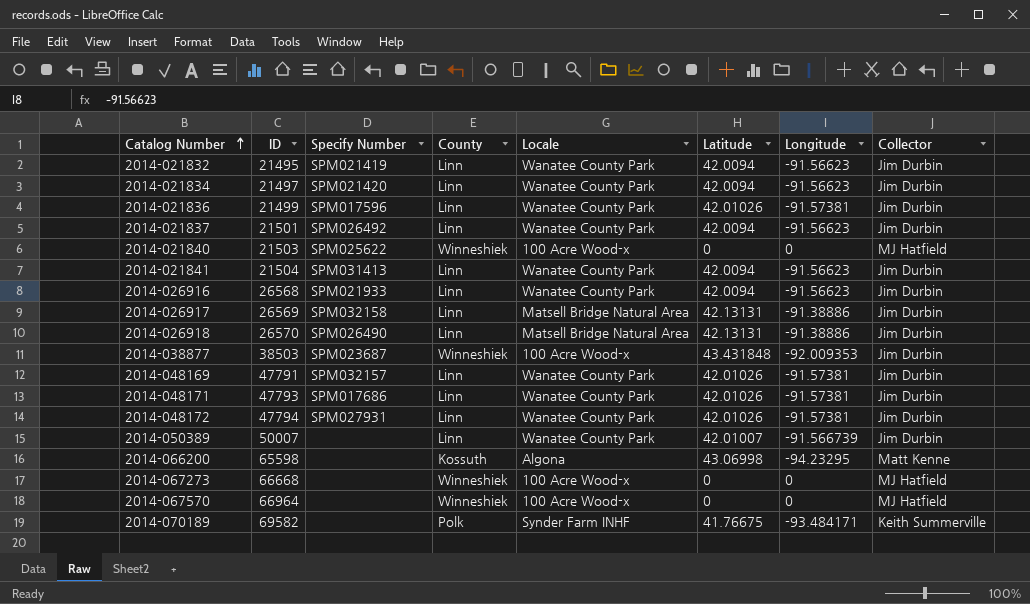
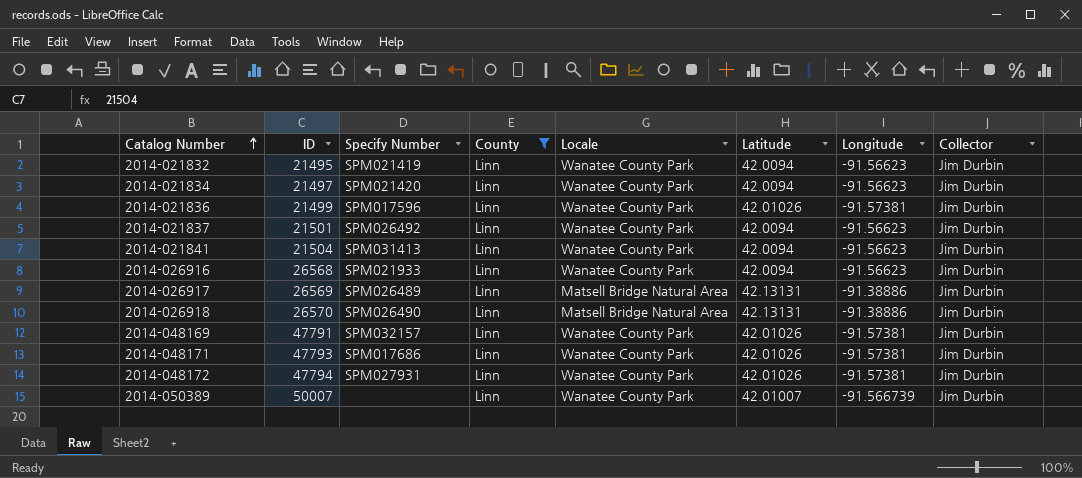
filter: none -> County = Linn
2014-026917 | Specify Number: SPM032158 -> SPM026489

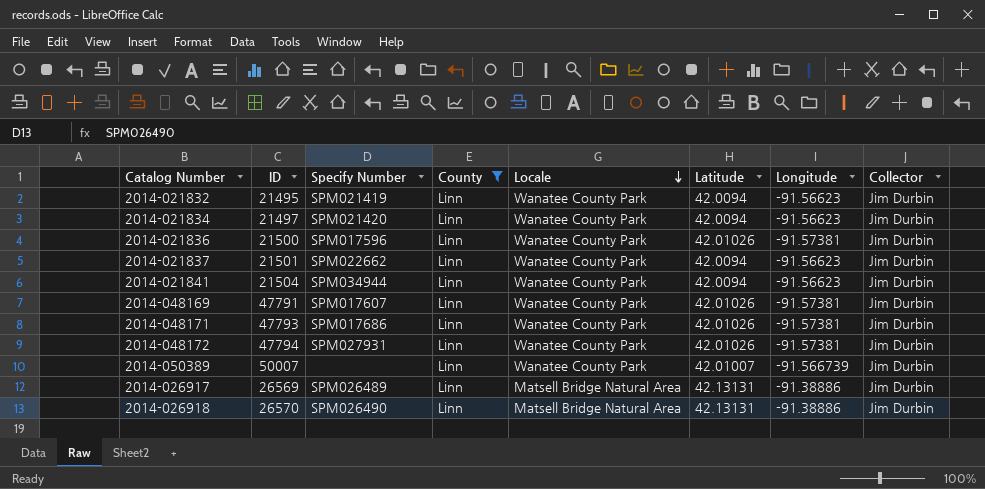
row order: Catalog Number ascending -> Locale descending
row 2014-026916: 26568 | SPM021933 | Linn | Wanatee County Park | 42.0094 | -91.56623 | Jim Durbin -> none
2014-021836 | ID: 21499 -> 21500
2014-021837 | Specify Number: SPM026492 -> SPM022662
2014-021841 | Specify Number: SPM031413 -> SPM034944
2014-048169 | Specify Number: SPM032157 -> SPM017607

